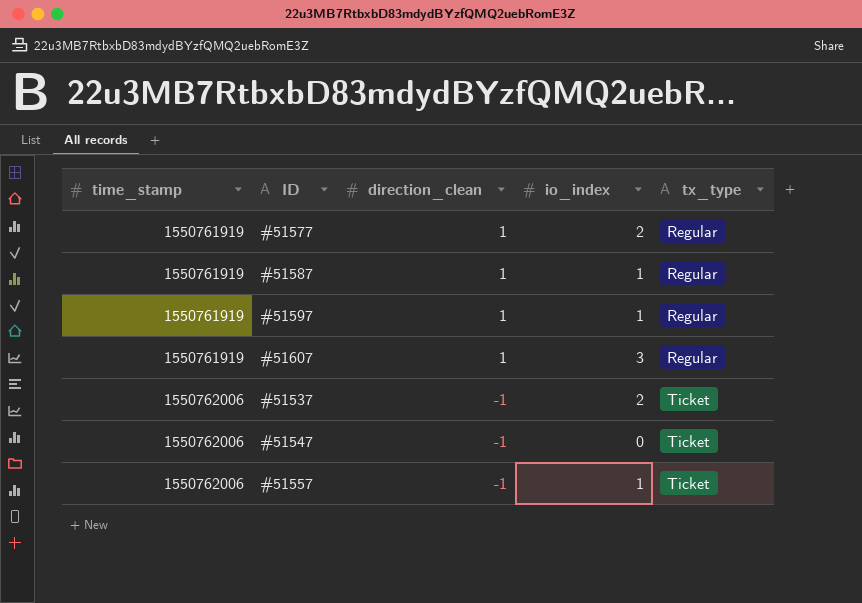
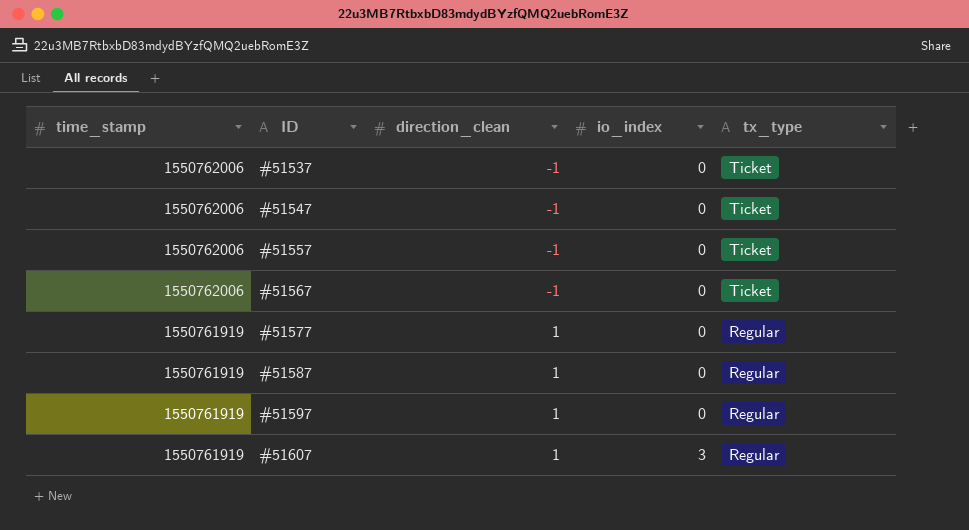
row order: time_stamp ascending -> time_stamp descending
#51537 | io_index: 2 -> 0
#51557 | io_index: 1 -> 0
row #51567: none -> 1550762006 | -1 | 0 | Ticket
#51577 | io_index: 2 -> 0
#51587 | io_index: 1 -> 0
#51597 | io_index: 1 -> 0

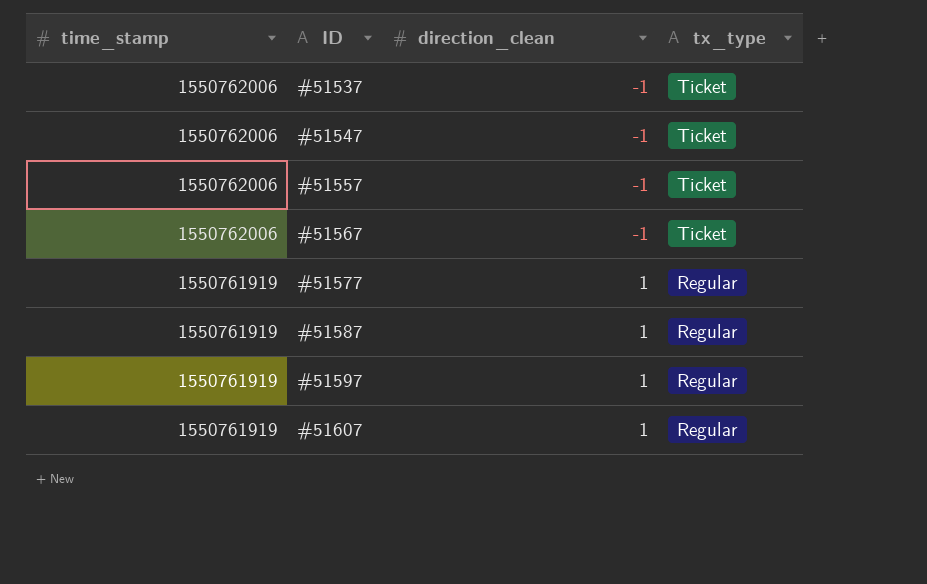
column io_index | position: 4 -> none

